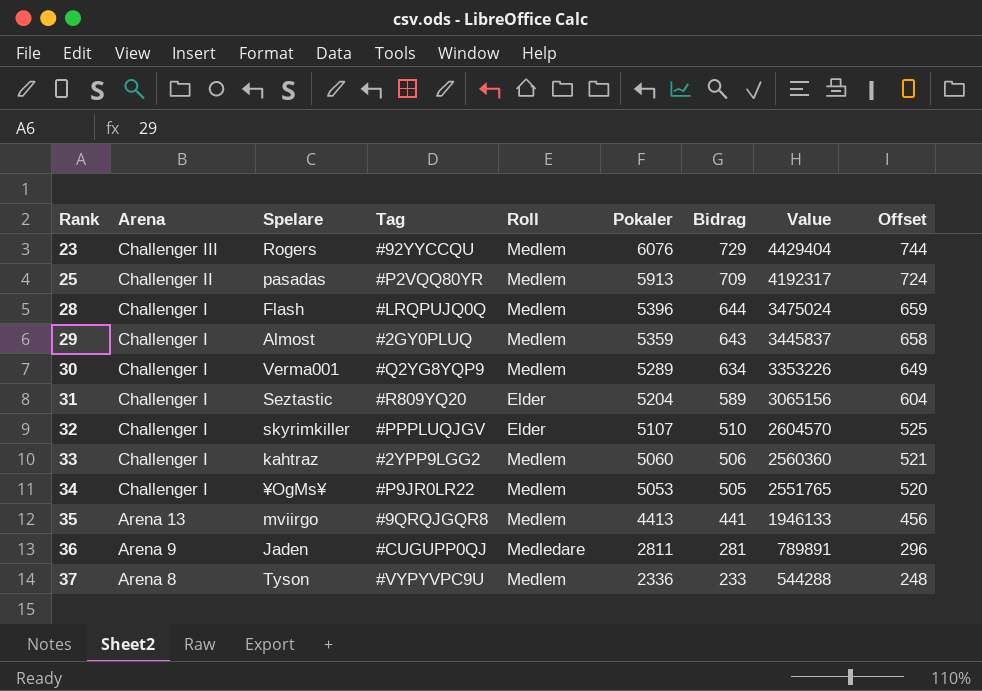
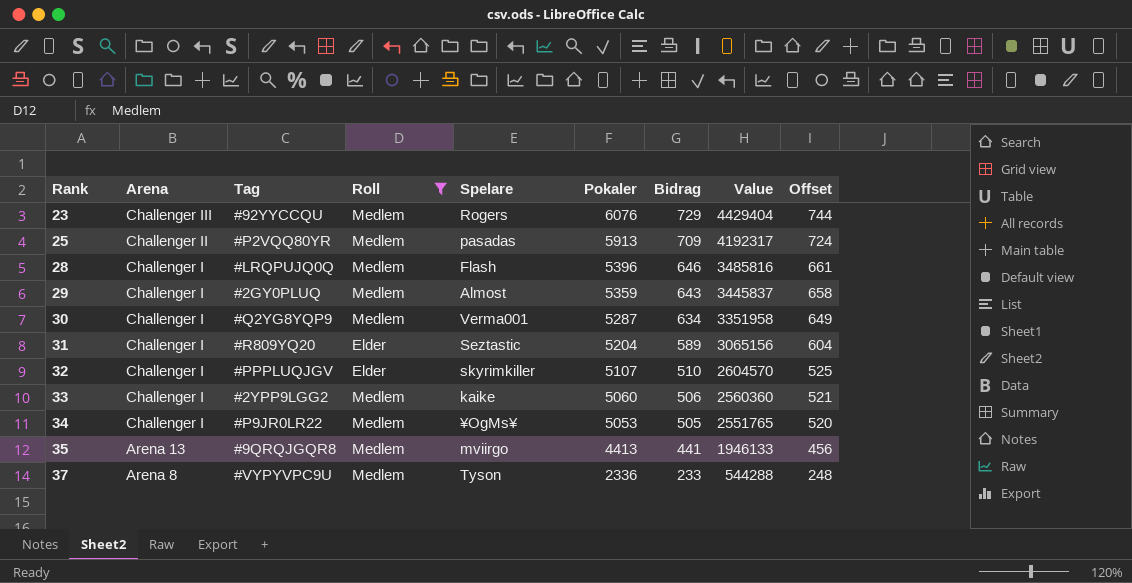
filter: none -> Roll != Medledare
column Spelare | position: 3 -> 5
28 | Bidrag: 644 -> 646
28 | Value: 3475024 -> 3485816
28 | Offset: 659 -> 661
30 | Pokaler: 5289 -> 5287
30 | Value: 3353226 -> 3351958
33 | Spelare: kahtraz -> kaike

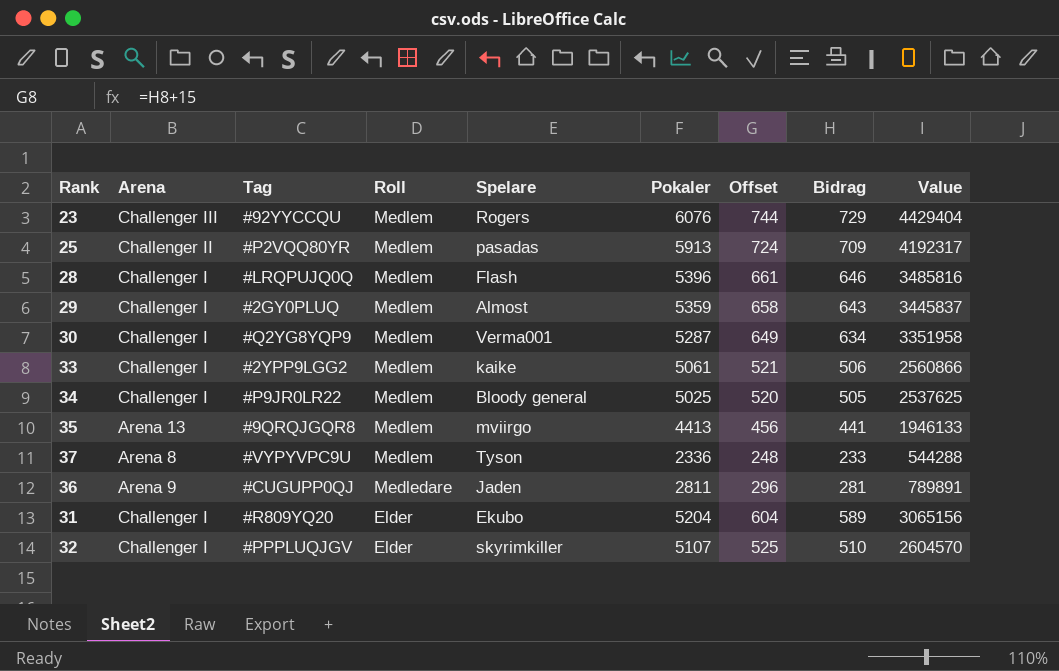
filter: Roll != Medledare -> none
row order: Rank ascending -> Roll descending
column Offset | position: 9 -> 7
33 | Pokaler: 5060 -> 5061
33 | Value: 2560360 -> 2560866
34 | Spelare: ¥OgMs¥ -> Bloody general
34 | Pokaler: 5053 -> 5025
34 | Value: 2551765 -> 2537625
31 | Spelare: Seztastic -> Ekubo

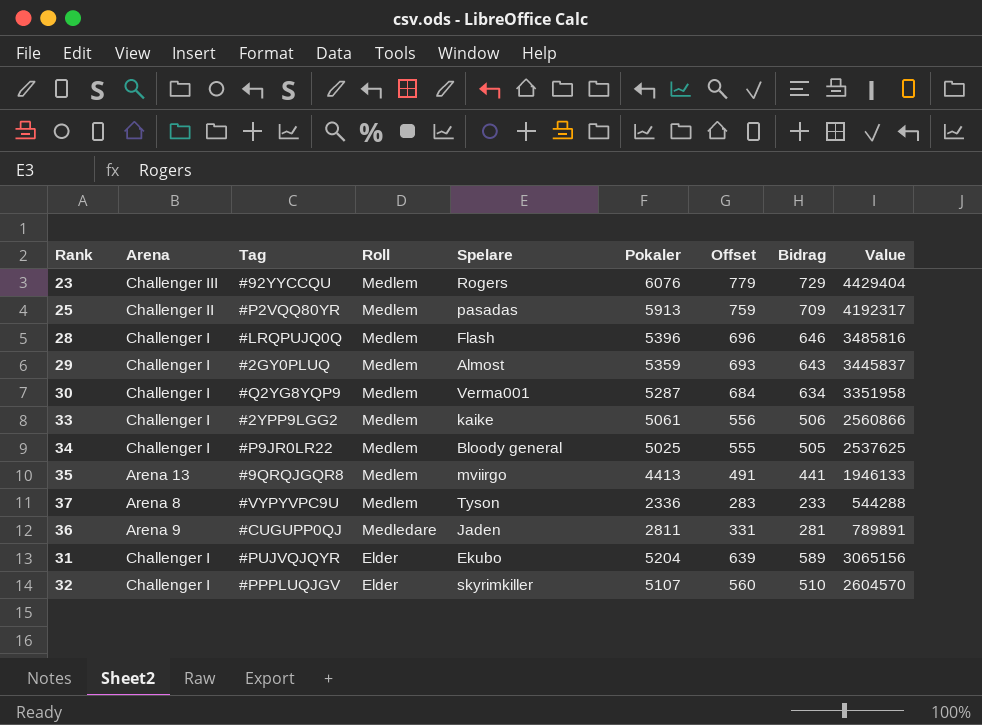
column Offset | formula: [Bidrag] + 15 -> [Bidrag] + 50
31 | Tag: #R809YQ20 -> #PUJVQJQYR

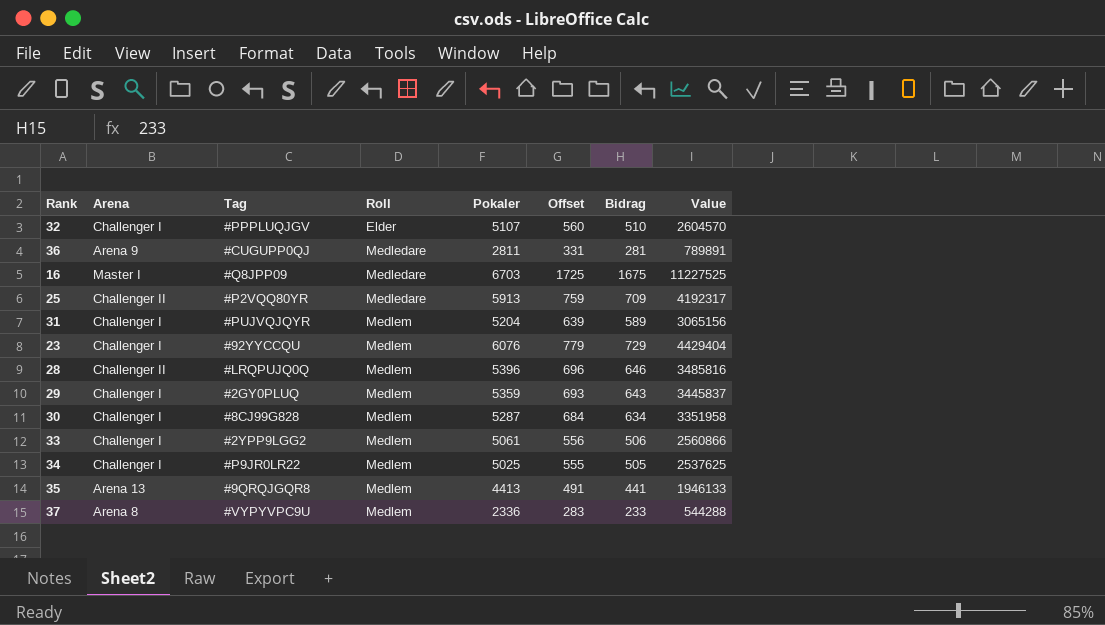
row order: Roll descending -> Roll ascending
column Spelare | position: 5 -> none
row 16: none -> Master I | #Q8JPP09 | Medledare | 6703 | 1725 | 1675 | 11227525
25 | Roll: Medlem -> Medledare
31 | Roll: Elder -> Medlem
23 | Arena: Challenger III -> Challenger I
28 | Arena: Challenger I -> Challenger II
30 | Tag: #Q2YG8YQP9 -> #8CJ99G828

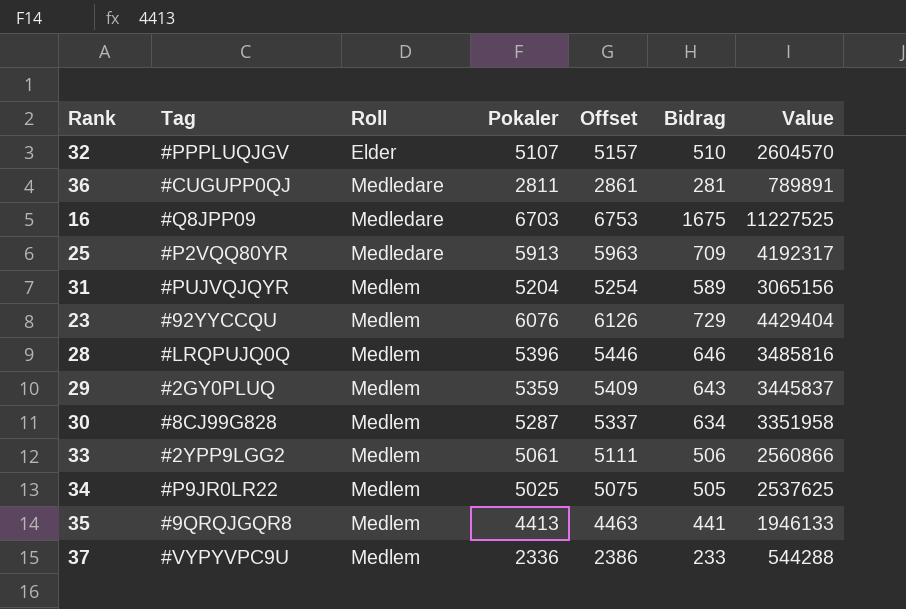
column Arena | position: 2 -> none
column Offset | formula: [Bidrag] + 50 -> [Pokaler] + 50

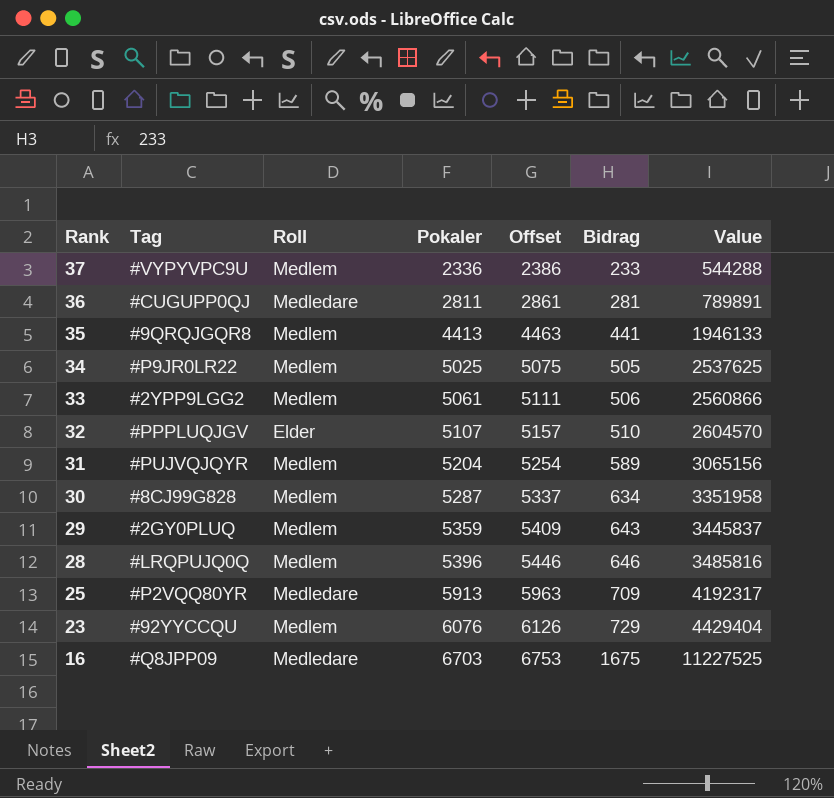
row order: Roll ascending -> Rank descending

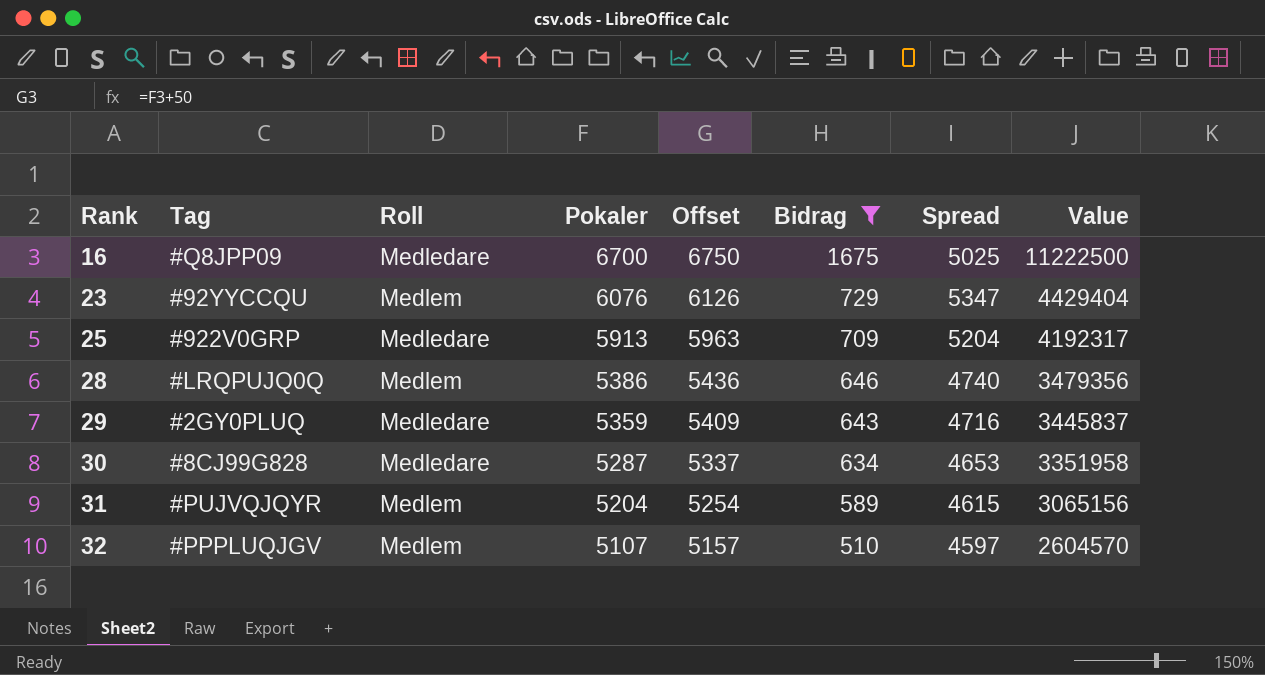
filter: none -> Bidrag >= 510
row order: Rank descending -> Rank ascending
column Spread | formula: none -> [Pokaler] - [Bidrag]
16 | Pokaler: 6703 -> 6700
16 | Offset: 6753 -> 6750
16 | Value: 11227525 -> 11222500
25 | Tag: #P2VQQ80YR -> #922V0GRP
28 | Pokaler: 5396 -> 5386
28 | Offset: 5446 -> 5436
28 | Value: 3485816 -> 3479356
29 | Roll: Medlem -> Medledare
30 | Roll: Medlem -> Medledare
32 | Roll: Elder -> Medlem

